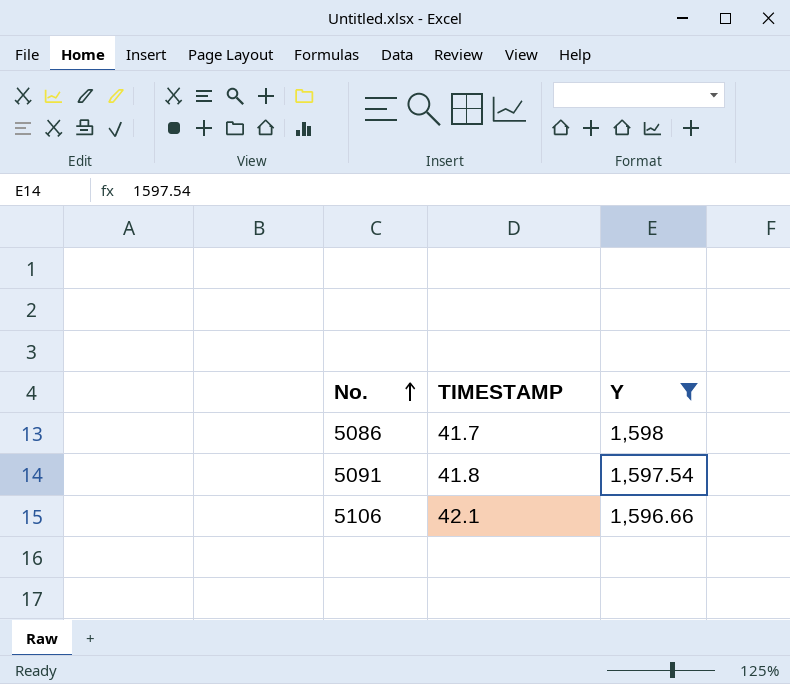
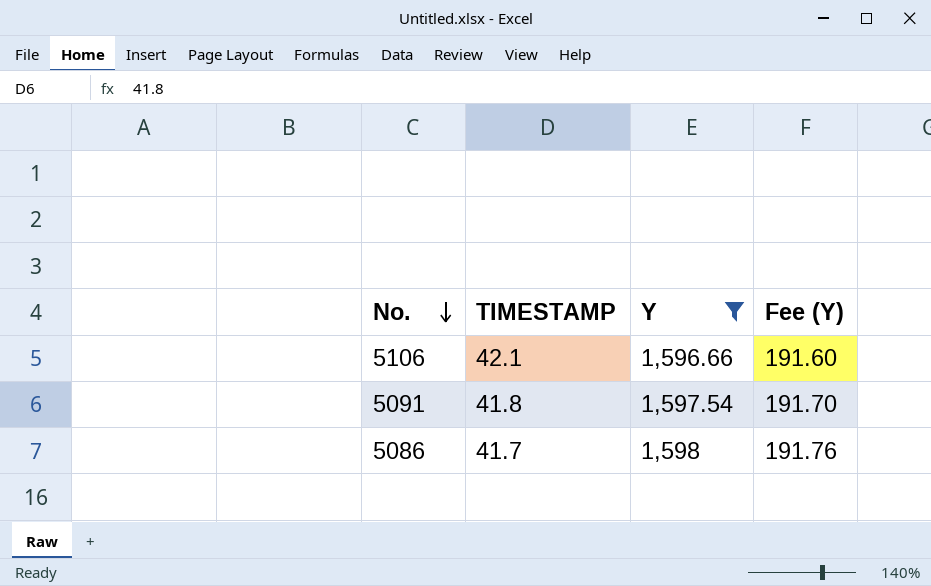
row order: No. ascending -> No. descending
column Fee (Y) | formula: none -> [Y] * 0.12

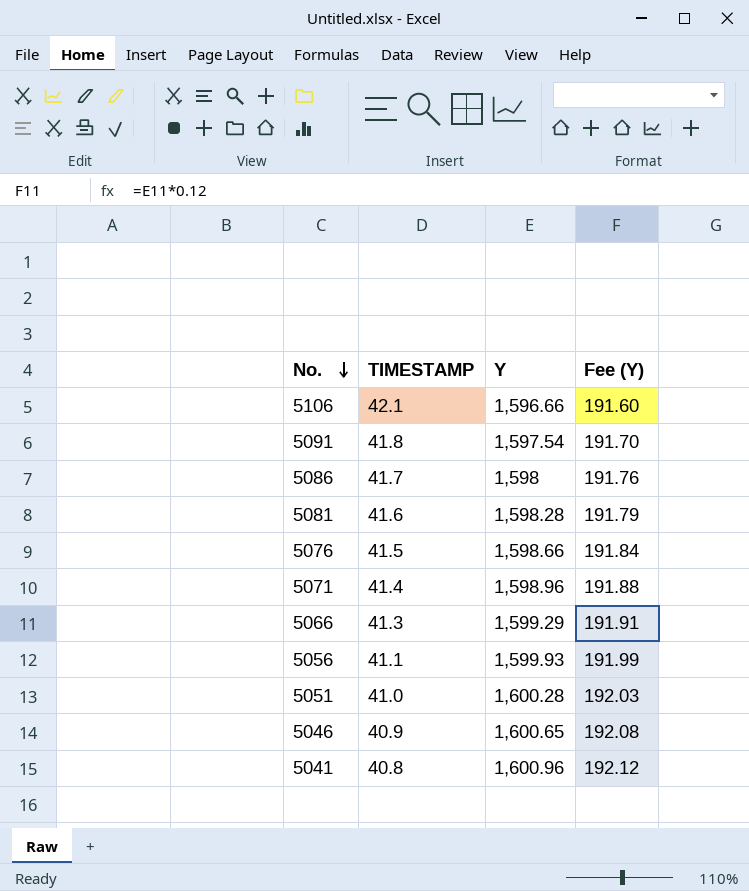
filter: Y <= 1,598 -> none

